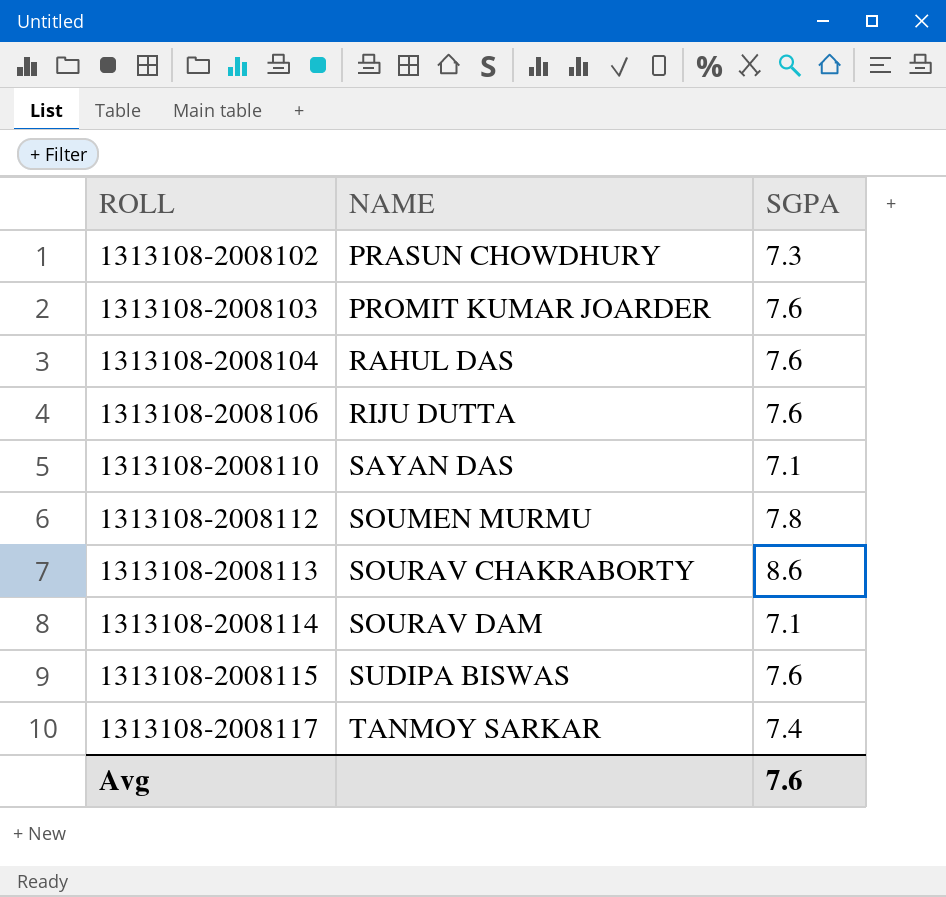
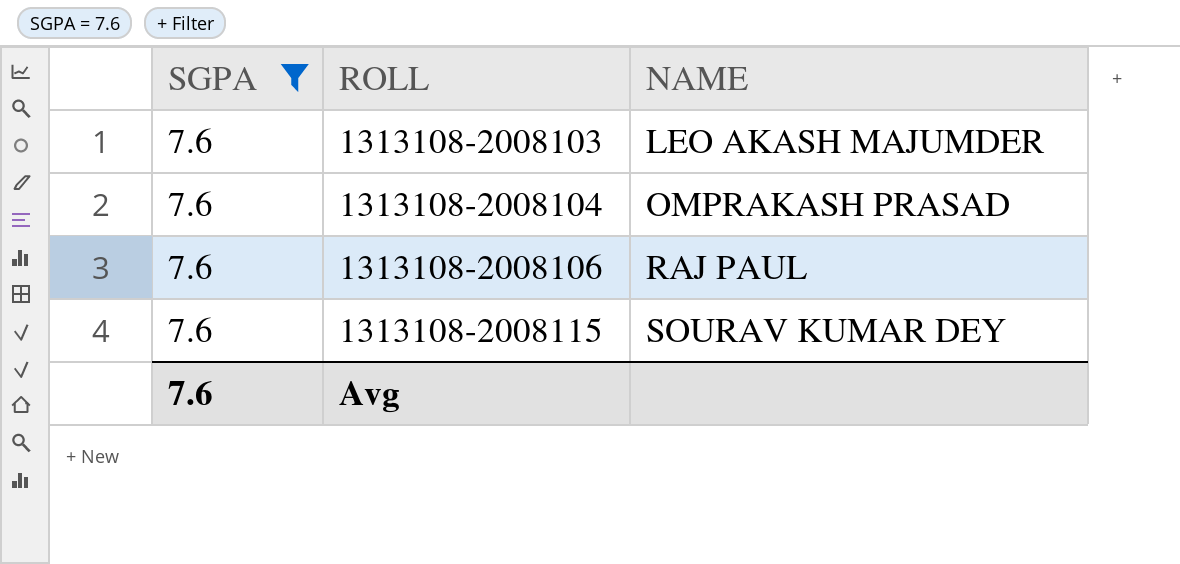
filter: none -> SGPA = 7.6
column SGPA | position: 3 -> 1
1313108-2008103 | NAME: PROMIT KUMAR JOARDER -> LEO AKASH MAJUMDER
1313108-2008104 | NAME: RAHUL DAS -> OMPRAKASH PRASAD
1313108-2008106 | NAME: RIJU DUTTA -> RAJ PAUL
1313108-2008115 | NAME: SUDIPA BISWAS -> SOURAV KUMAR DEY

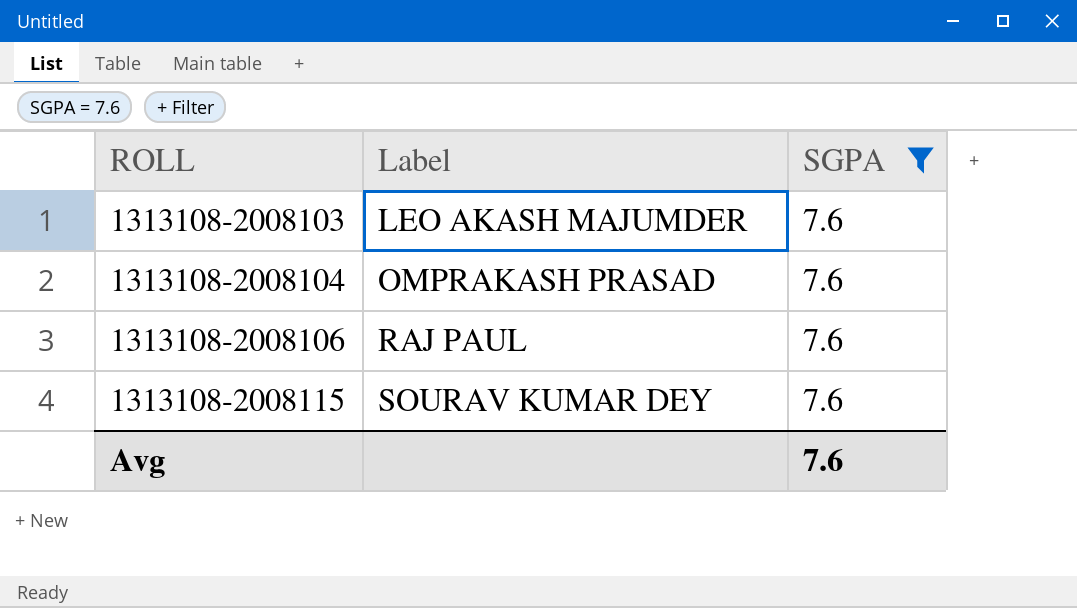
column name: NAME -> Label
column SGPA | position: 1 -> 3

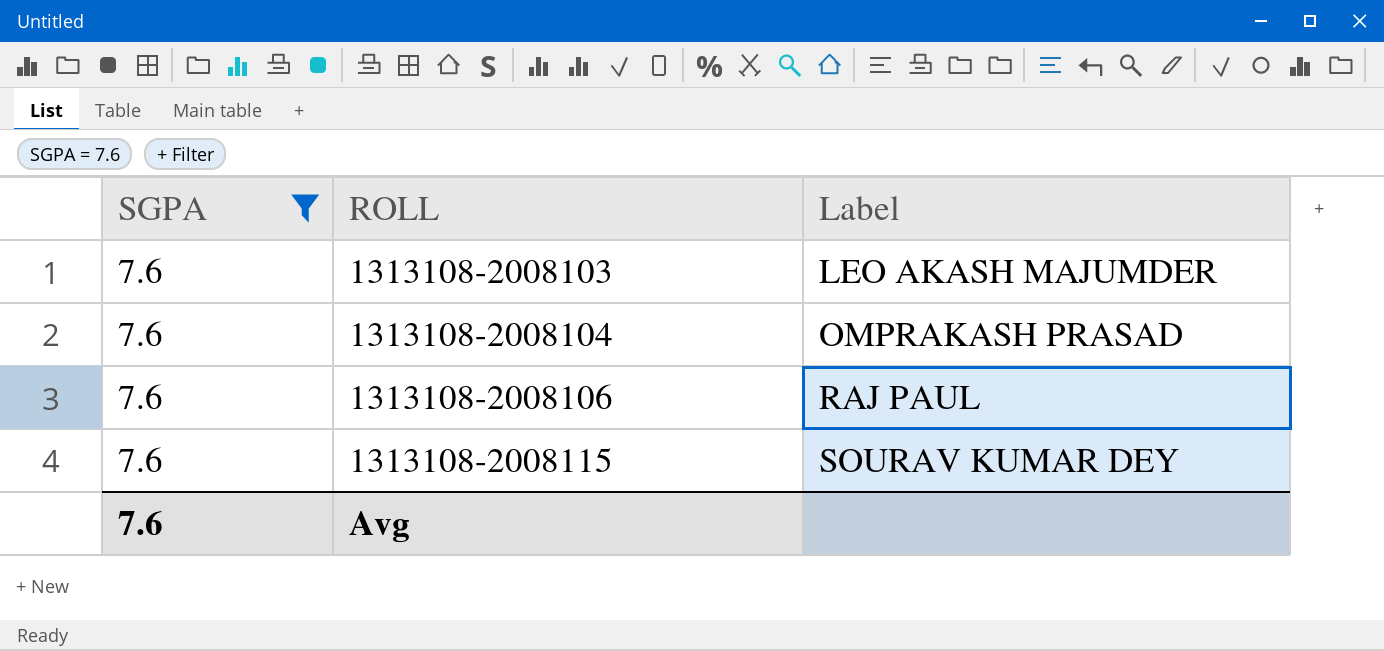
column SGPA | position: 3 -> 1

